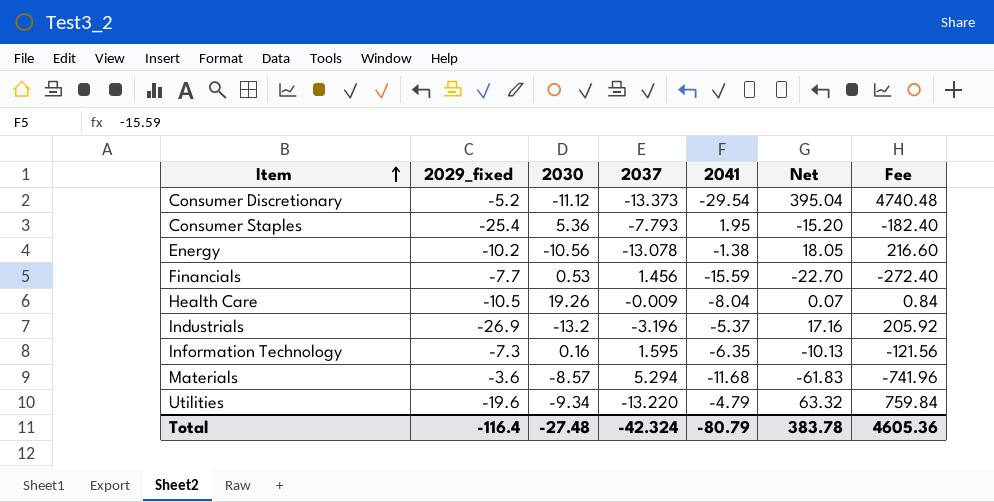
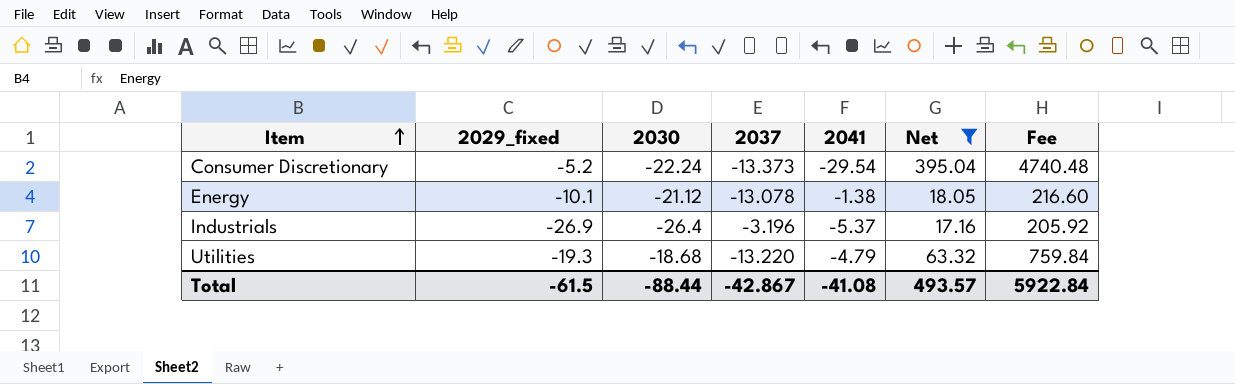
filter: none -> Net >= 17.16
Consumer Discretionary | 2030: -11.12 -> -22.24
Energy | 2029_fixed: -10.2 -> -10.1
Energy | 2030: -10.56 -> -21.12
Industrials | 2030: -13.2 -> -26.4
Utilities | 2029_fixed: -19.6 -> -19.3
Utilities | 2030: -9.34 -> -18.68
Total | 2029_fixed: -116.4 -> -61.5
Total | 2030: -27.48 -> -88.44
Total | 2037: -42.324 -> -42.867
Total | 2041: -80.79 -> -41.08
Total | Net: 383.78 -> 493.57
Total | Fee: 4605.36 -> 5922.84

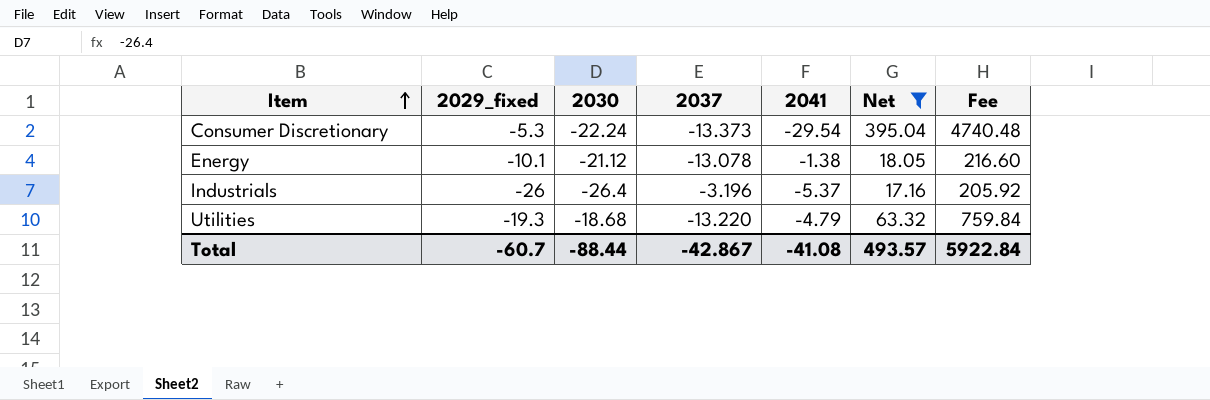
Consumer Discretionary | 2029_fixed: -5.2 -> -5.3
Industrials | 2029_fixed: -26.9 -> -26
Total | 2029_fixed: -61.5 -> -60.7

